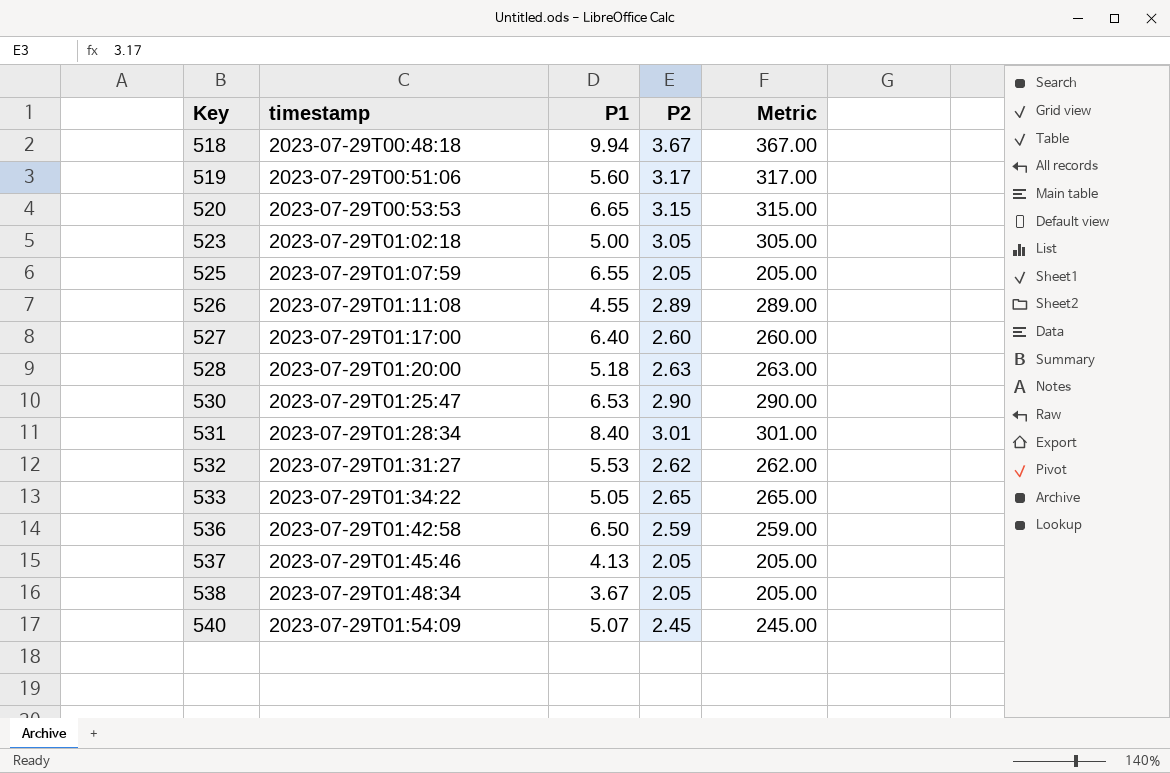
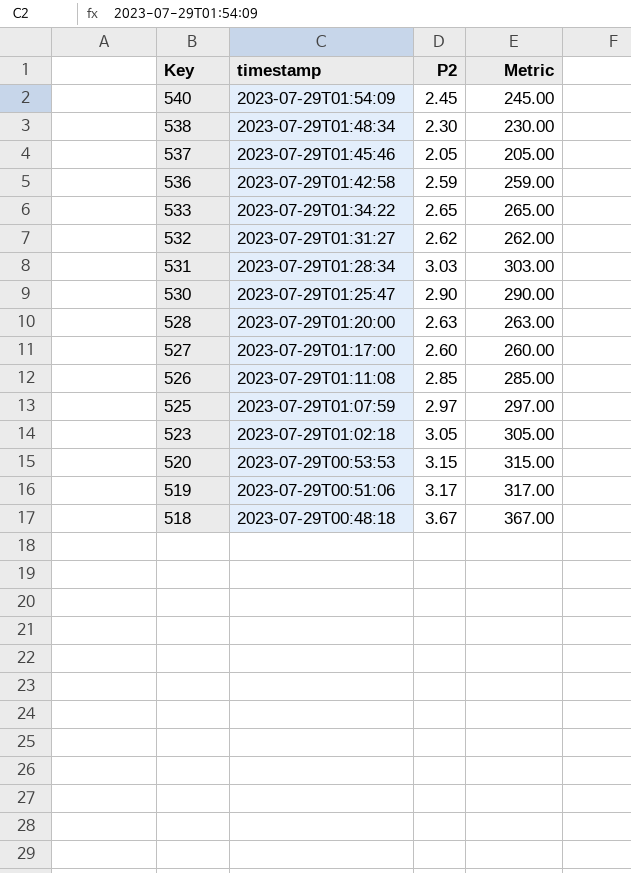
row order: Key ascending -> Key descending
column P1 | position: 3 -> none
538 | P2: 2.05 -> 2.30
538 | Metric: 205.00 -> 230.00
531 | P2: 3.01 -> 3.03
531 | Metric: 301.00 -> 303.00
526 | P2: 2.89 -> 2.85
526 | Metric: 289.00 -> 285.00
525 | P2: 2.05 -> 2.97
525 | Metric: 205.00 -> 297.00

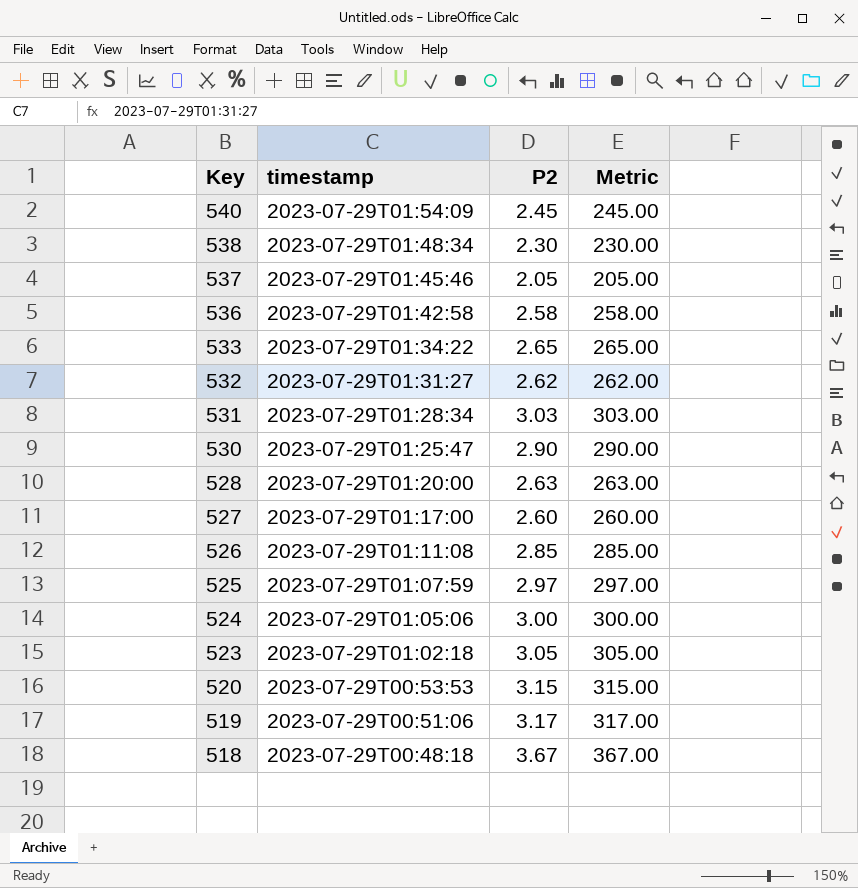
536 | P2: 2.59 -> 2.58
536 | Metric: 259.00 -> 258.00
row 524: none -> 2023-07-29T01:05:06 | 3.00 | 300.00

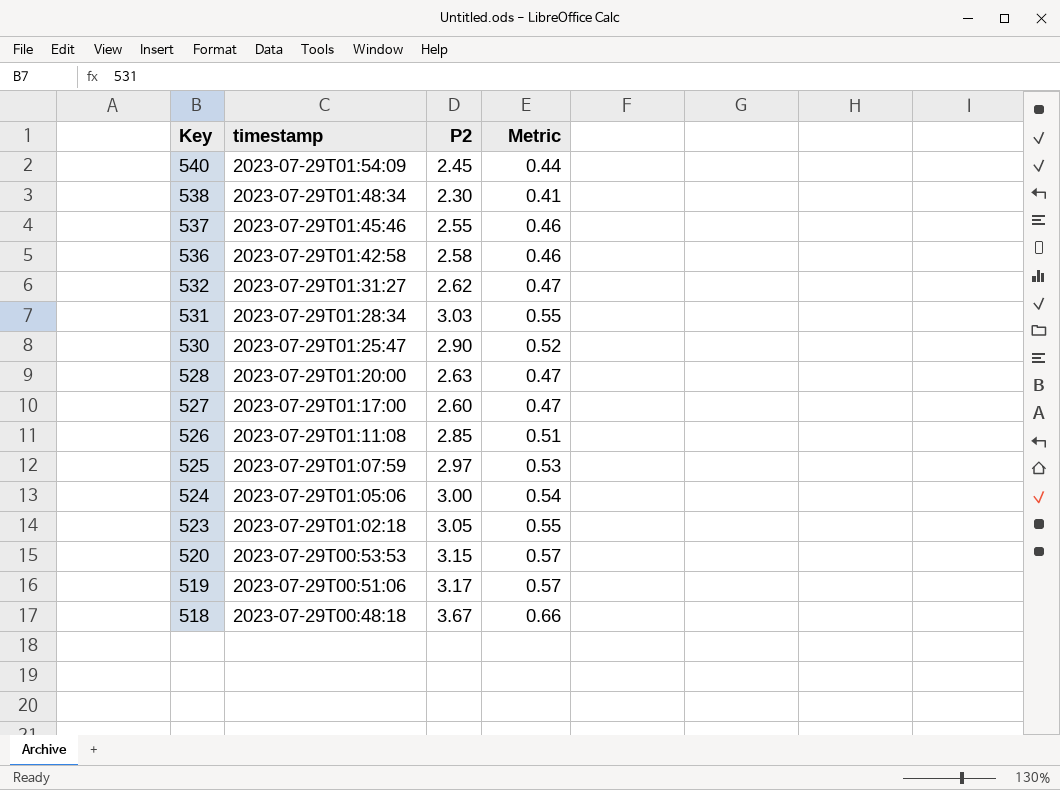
column Metric | formula: [P2] * 100 -> [P2] * 0.18
row 533: 2023-07-29T01:34:22 | 2.65 | 265.00 -> none
537 | P2: 2.05 -> 2.55

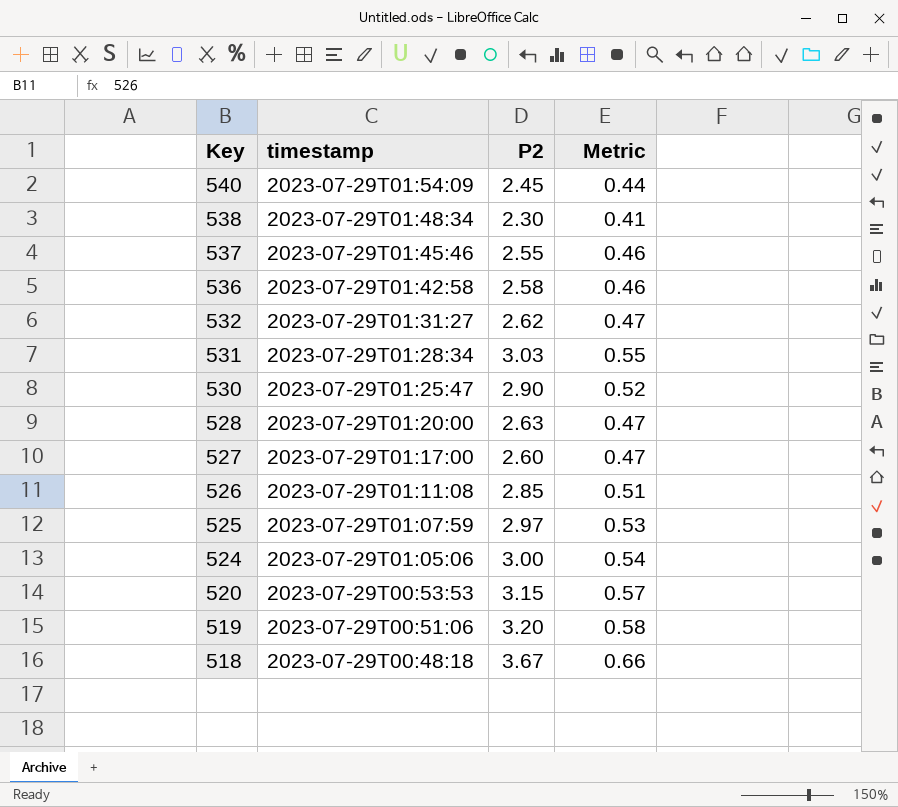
row 523: 2023-07-29T01:02:18 | 3.05 | 0.55 -> none
519 | P2: 3.17 -> 3.20
519 | Metric: 0.57 -> 0.58

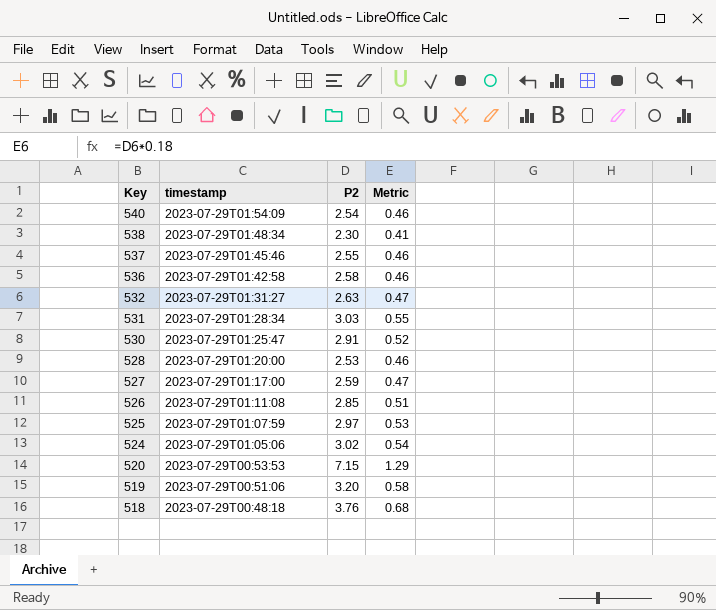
540 | P2: 2.45 -> 2.54
540 | Metric: 0.44 -> 0.46
532 | P2: 2.62 -> 2.63
530 | P2: 2.90 -> 2.91
528 | P2: 2.63 -> 2.53
528 | Metric: 0.47 -> 0.46
527 | P2: 2.60 -> 2.59
524 | P2: 3.00 -> 3.02
520 | P2: 3.15 -> 7.15
520 | Metric: 0.57 -> 1.29
518 | P2: 3.67 -> 3.76
518 | Metric: 0.66 -> 0.68

